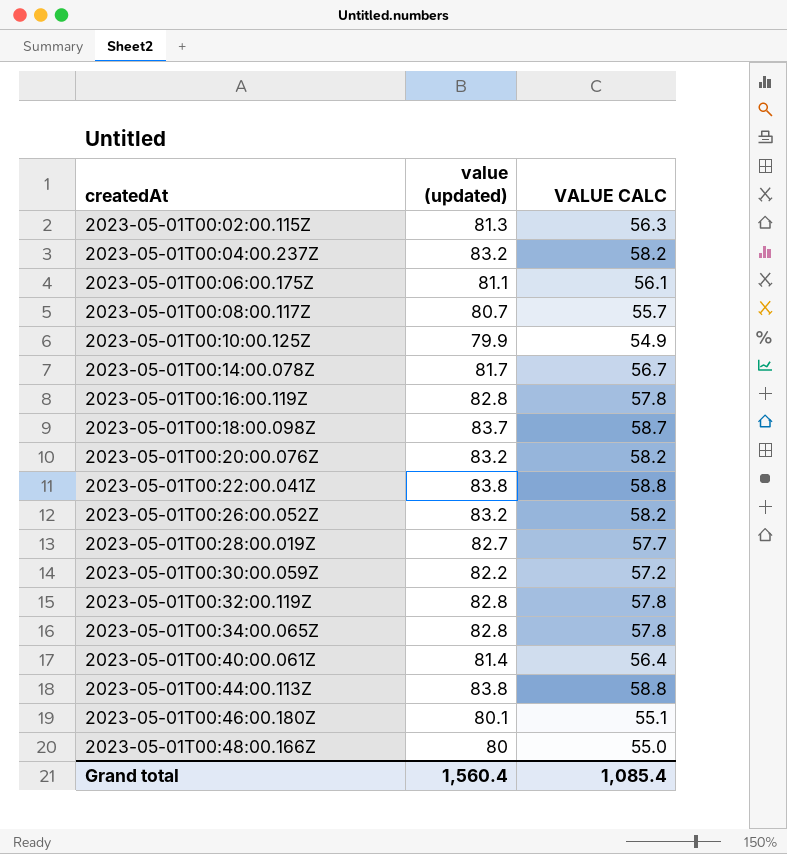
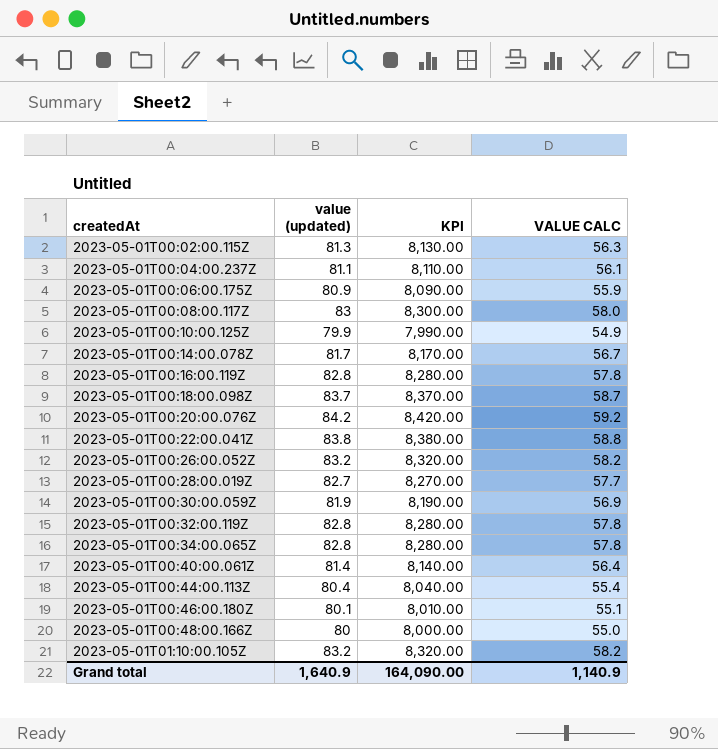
column KPI | formula: none -> [value (updated)] * 100
2023-05-01T00:04:00.237Z | value (updated): 83.2 -> 81.1
2023-05-01T00:04:00.237Z | VALUE CALC: 58.2 -> 56.1
2023-05-01T00:06:00.175Z | value (updated): 81.1 -> 80.9
2023-05-01T00:06:00.175Z | VALUE CALC: 56.1 -> 55.9
2023-05-01T00:08:00.117Z | value (updated): 80.7 -> 83
2023-05-01T00:08:00.117Z | VALUE CALC: 55.7 -> 58.0
2023-05-01T00:20:00.076Z | value (updated): 83.2 -> 84.2
2023-05-01T00:20:00.076Z | VALUE CALC: 58.2 -> 59.2
2023-05-01T00:30:00.059Z | value (updated): 82.2 -> 81.9
2023-05-01T00:30:00.059Z | VALUE CALC: 57.2 -> 56.9
2023-05-01T00:44:00.113Z | value (updated): 83.8 -> 80.4
2023-05-01T00:44:00.113Z | VALUE CALC: 58.8 -> 55.4
row 2023-05-01T01:10:00.105Z: none -> 83.2 | 8,320.00 | 58.2
Grand total | value (updated): 1,560.4 -> 1,640.9
Grand total | VALUE CALC: 1,085.4 -> 1,140.9

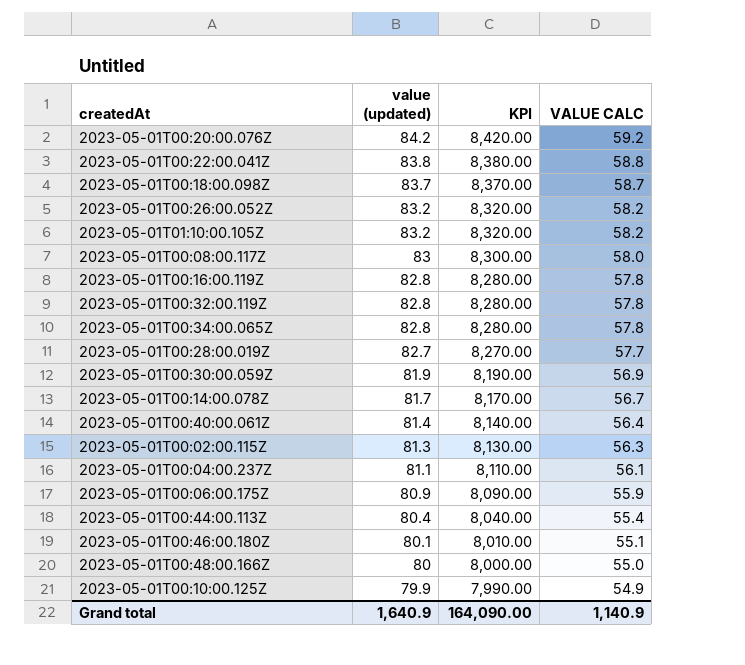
row order: createdAt ascending -> value (updated) descending

